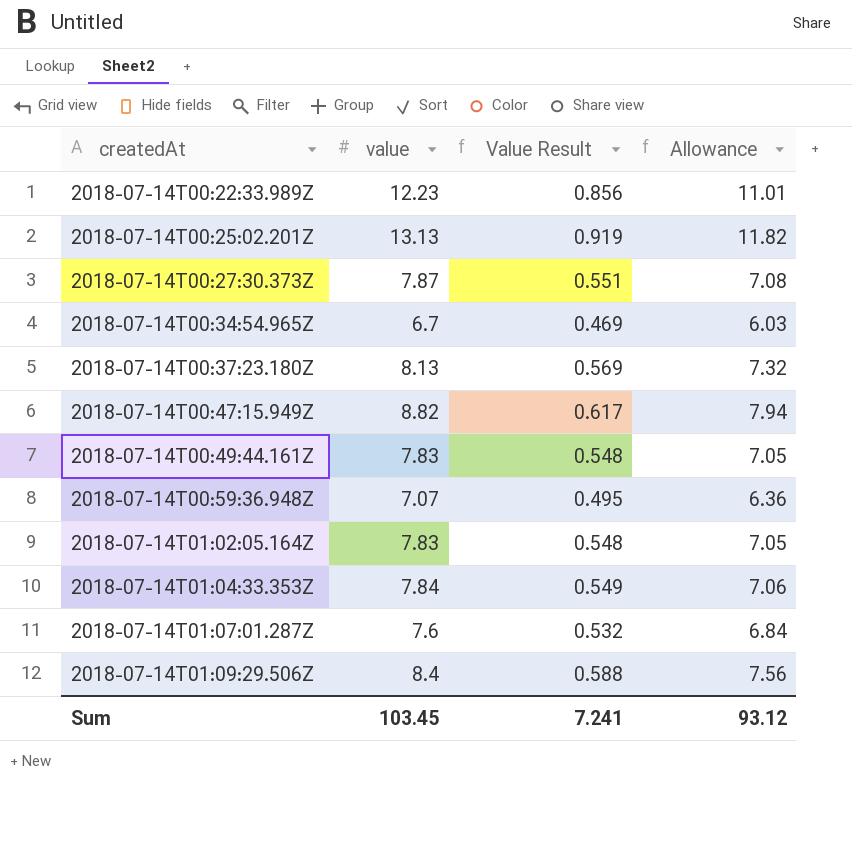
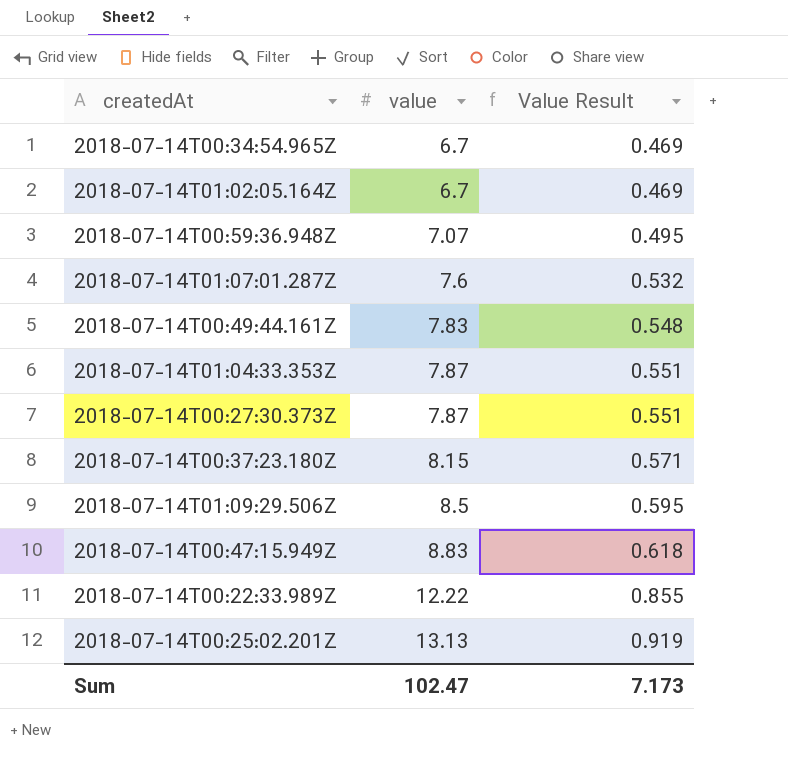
row order: createdAt ascending -> value ascending
column Allowance | formula: [value] * 0.9 -> none
2018-07-14T01:02:05.164Z | value: 7.83 -> 6.7
2018-07-14T01:02:05.164Z | Value Result: 0.548 -> 0.469
2018-07-14T01:04:33.353Z | value: 7.84 -> 7.87
2018-07-14T01:04:33.353Z | Value Result: 0.549 -> 0.551
2018-07-14T00:37:23.180Z | value: 8.13 -> 8.15
2018-07-14T00:37:23.180Z | Value Result: 0.569 -> 0.571
2018-07-14T01:09:29.506Z | value: 8.4 -> 8.5
2018-07-14T01:09:29.506Z | Value Result: 0.588 -> 0.595
2018-07-14T00:47:15.949Z | value: 8.82 -> 8.83
2018-07-14T00:47:15.949Z | Value Result: 0.617 -> 0.618
2018-07-14T00:22:33.989Z | value: 12.23 -> 12.22
2018-07-14T00:22:33.989Z | Value Result: 0.856 -> 0.855
Sum | value: 103.45 -> 102.47
Sum | Value Result: 7.241 -> 7.173

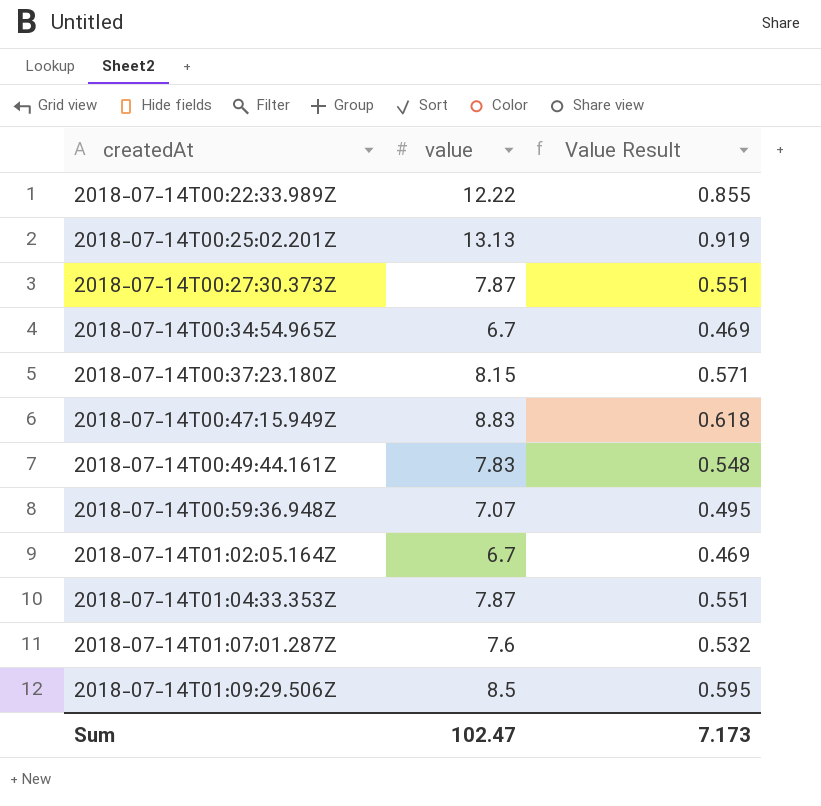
row order: value ascending -> createdAt ascending

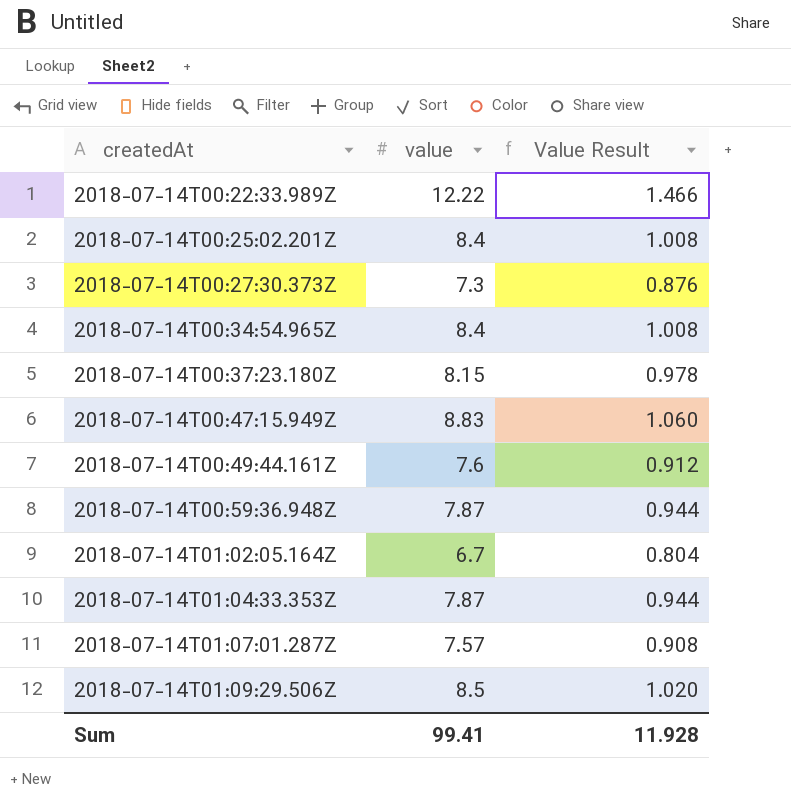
column Value Result | formula: [value] * 0.07 -> [value] * 0.12
2018-07-14T00:25:02.201Z | value: 13.13 -> 8.4
2018-07-14T00:27:30.373Z | value: 7.87 -> 7.3
2018-07-14T00:34:54.965Z | value: 6.7 -> 8.4
2018-07-14T00:49:44.161Z | value: 7.83 -> 7.6
2018-07-14T00:59:36.948Z | value: 7.07 -> 7.87
2018-07-14T01:07:01.287Z | value: 7.6 -> 7.57
Sum | value: 102.47 -> 99.41
Sum | Value Result: 7.173 -> 11.928

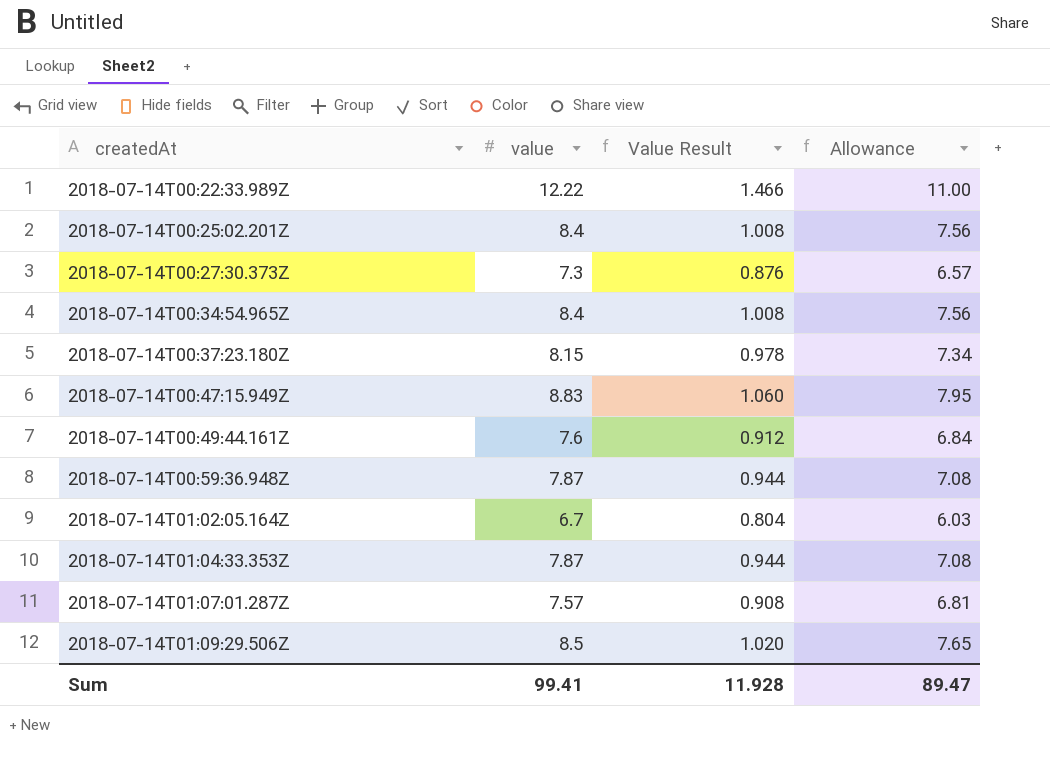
column Allowance | formula: none -> [value] * 0.9

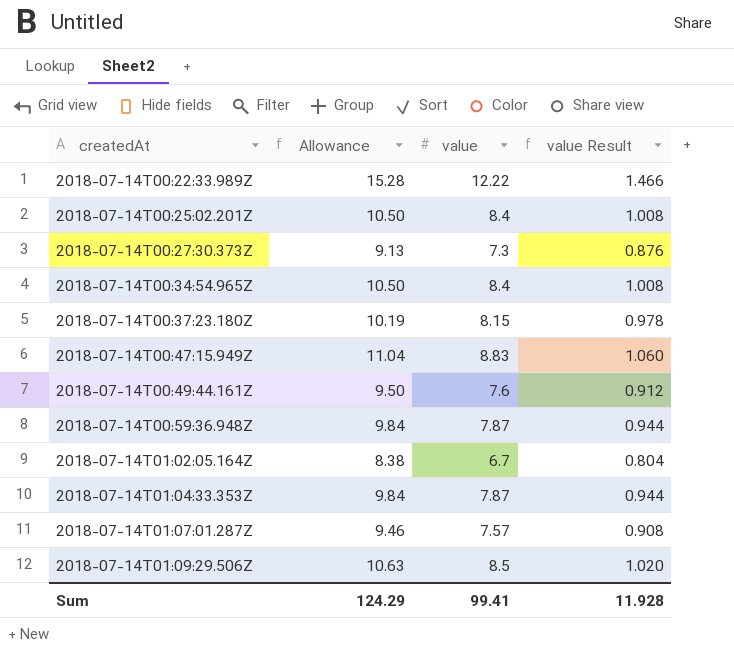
column Allowance | formula: [value] * 0.9 -> [value] * 1.25
column Allowance | position: 4 -> 2
column name: Value Result -> value Result
Sum | Allowance: 89.47 -> 124.29

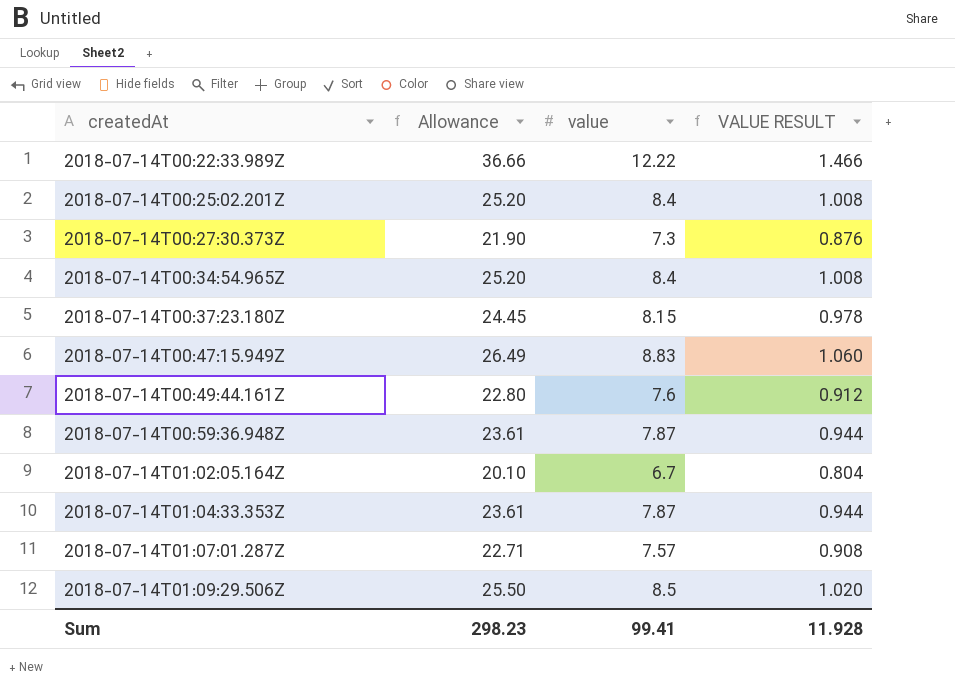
column Allowance | formula: [value] * 1.25 -> [value] * 3
column name: value Result -> VALUE RESULT
Sum | Allowance: 124.29 -> 298.23

